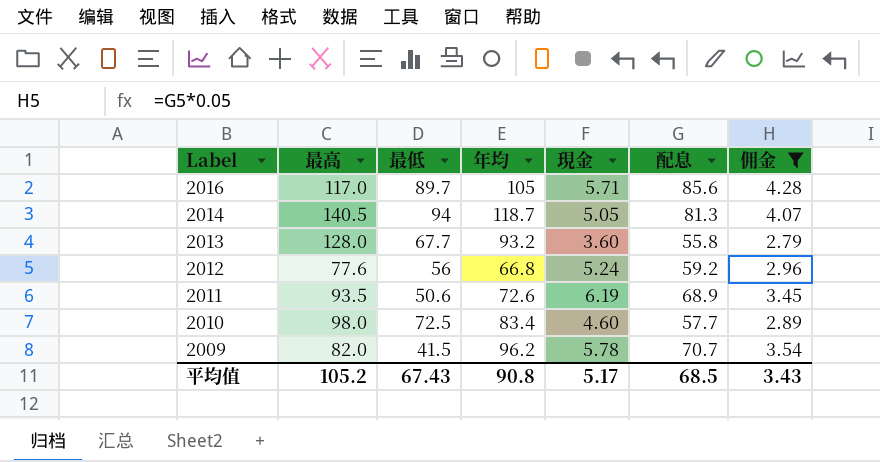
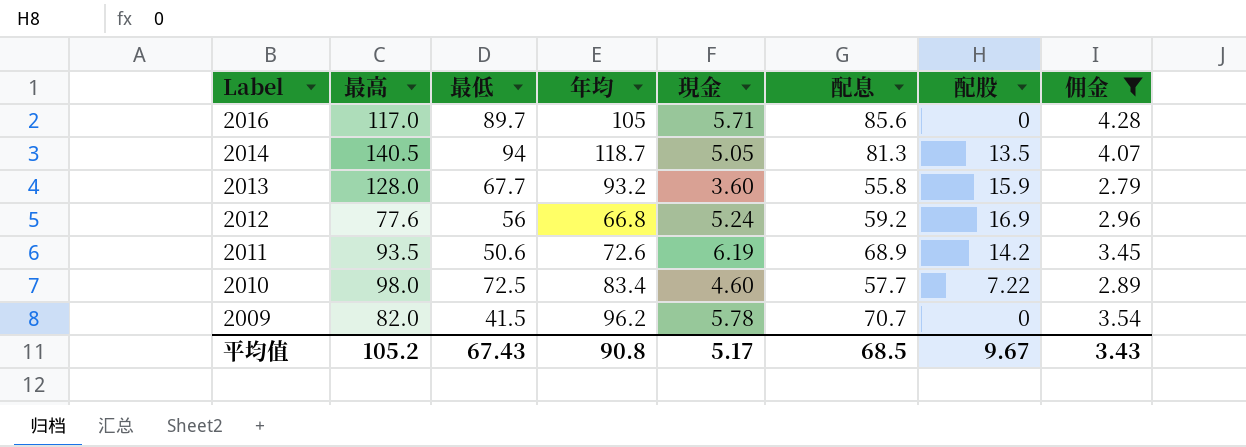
column 配股 | position: none -> 7

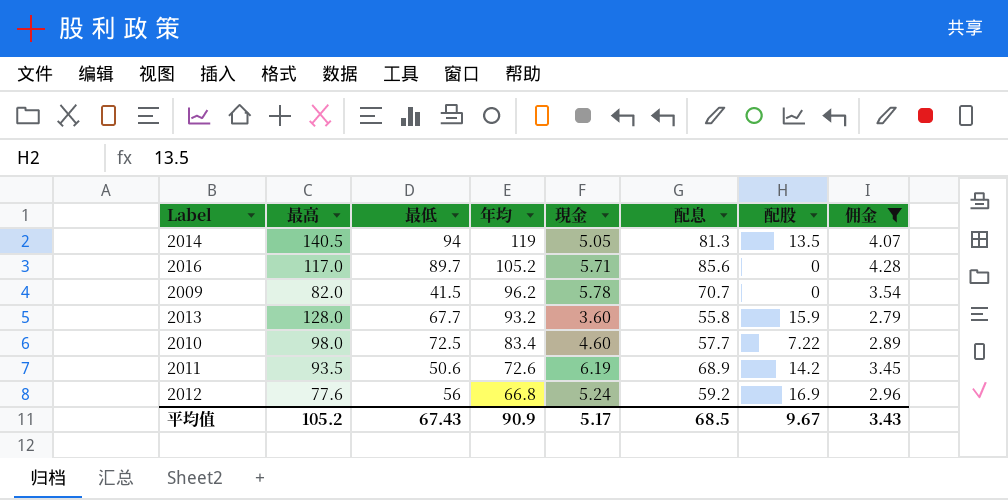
row order: Label descending -> 年均 descending
2014 | 年均: 118.7 -> 119
2016 | 年均: 105 -> 105.2
平均值 | 年均: 90.8 -> 90.9

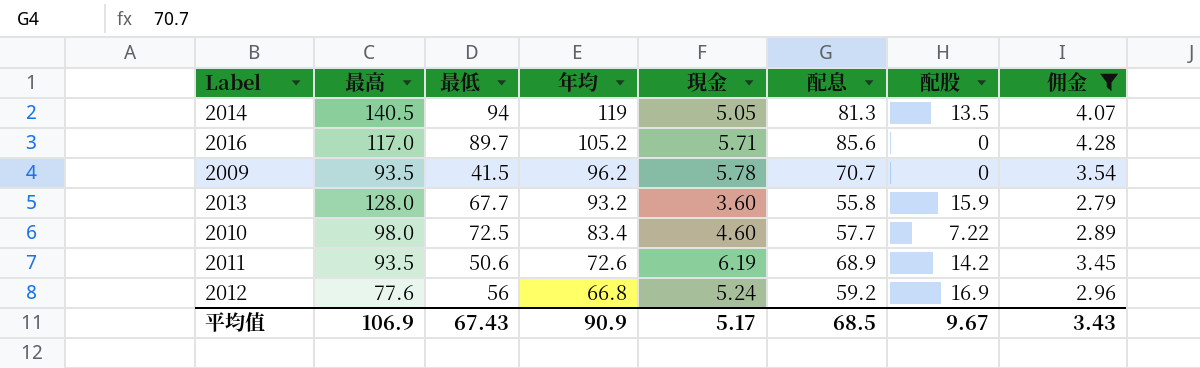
2009 | 最高: 82.0 -> 93.5
平均值 | 最高: 105.2 -> 106.9

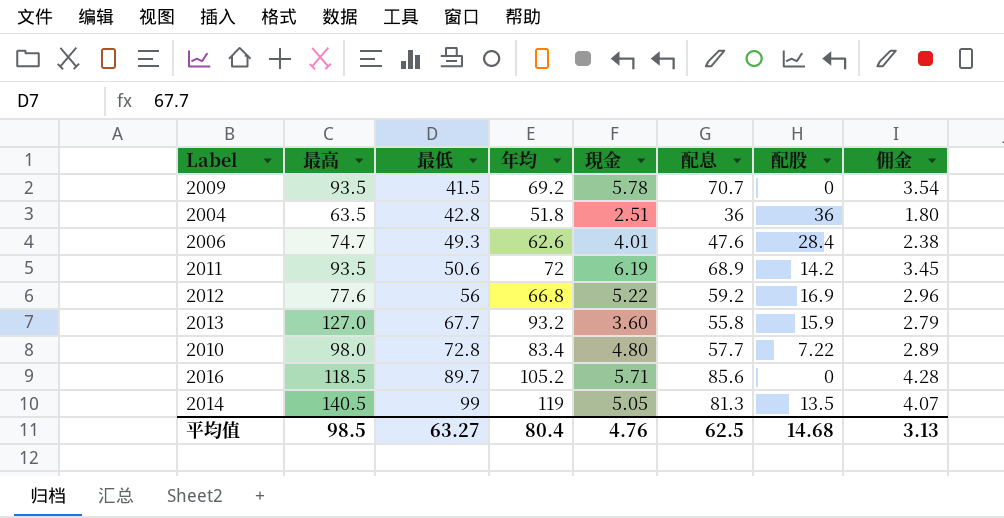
filter: 佣金 >= 2.79 -> none
row order: 年均 descending -> 最低 ascending
2009 | 年均: 96.2 -> 69.2
2011 | 年均: 72.6 -> 72
2012 | 現金: 5.24 -> 5.22
2013 | 最高: 128.0 -> 127.0
2010 | 最低: 72.5 -> 72.8
2010 | 現金: 4.60 -> 4.80
2016 | 最高: 117.0 -> 118.5
2014 | 最低: 94 -> 99
平均值 | 最高: 106.9 -> 98.5
平均值 | 最低: 67.43 -> 63.27
平均值 | 年均: 90.9 -> 80.4
平均值 | 現金: 5.17 -> 4.76
平均值 | 配息: 68.5 -> 62.5
平均值 | 配股: 9.67 -> 14.68
平均值 | 佣金: 3.43 -> 3.13

